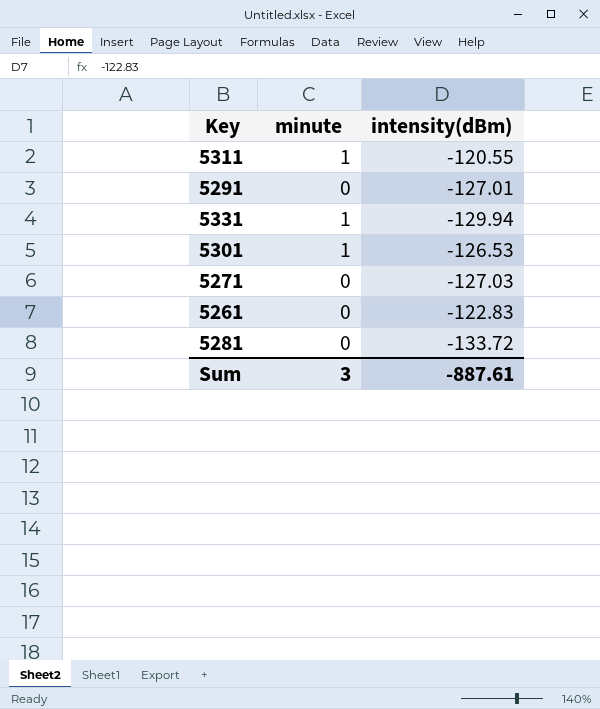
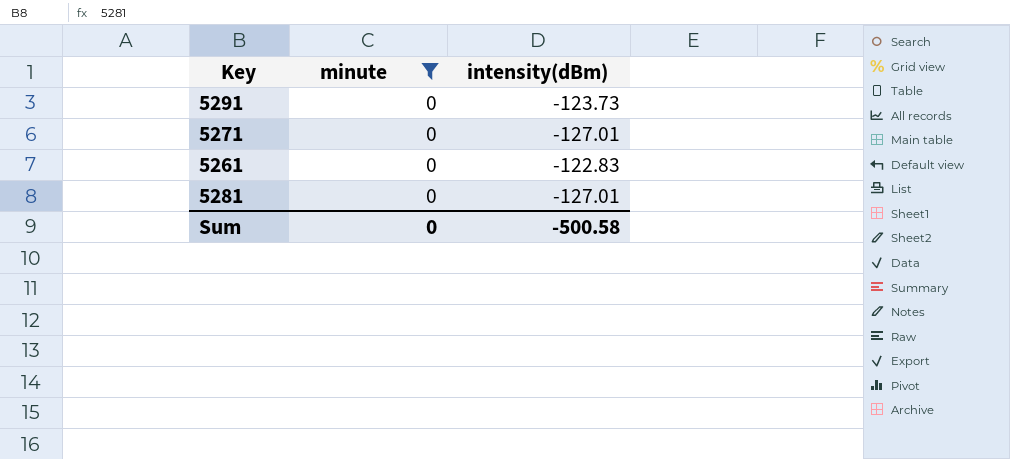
filter: none -> minute = 0
5291 | intensity(dBm): -127.01 -> -123.73
5271 | intensity(dBm): -127.03 -> -127.01
5281 | intensity(dBm): -133.72 -> -127.01
Sum | minute: 3 -> 0
Sum | intensity(dBm): -887.61 -> -500.58

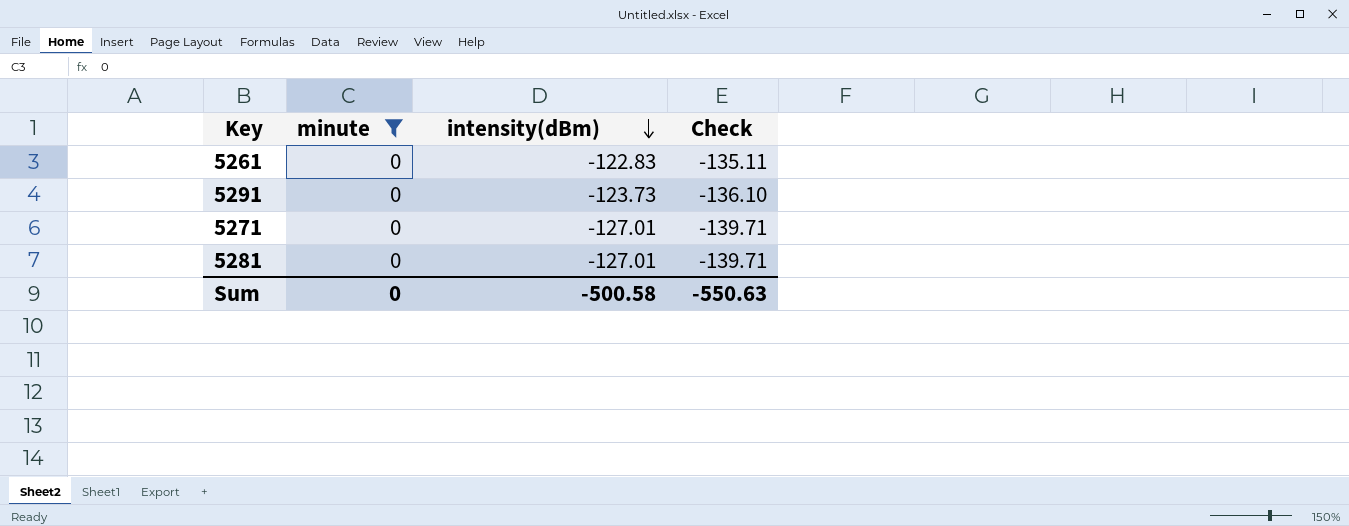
row order: none -> intensity(dBm) descending
column Check | formula: none -> [intensity(dBm)] * 1.1

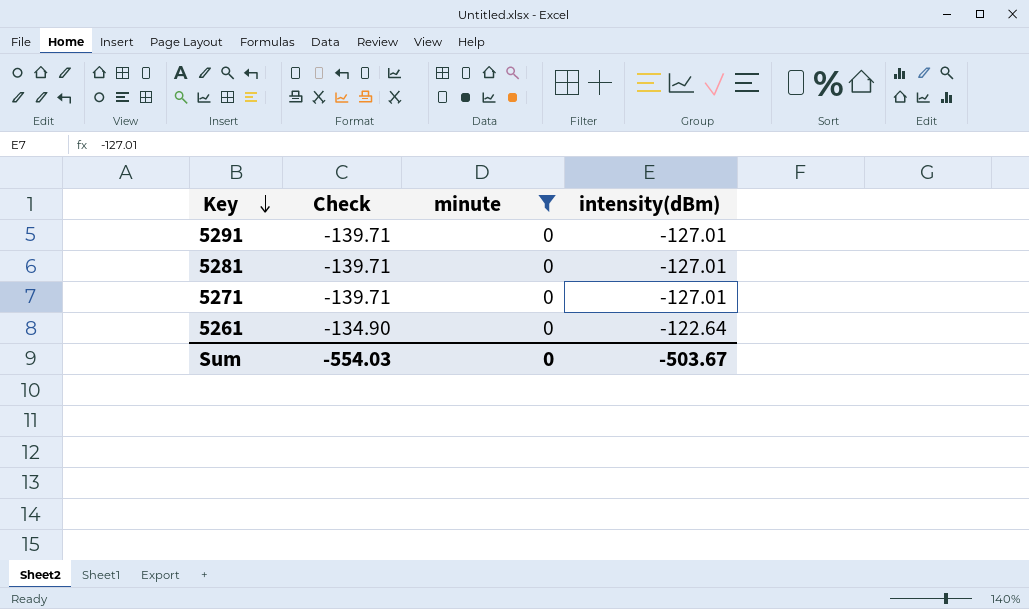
row order: intensity(dBm) descending -> Key descending
column Check | position: 4 -> 2
5291 | Check: -136.10 -> -139.71
5291 | intensity(dBm): -123.73 -> -127.01
5261 | Check: -135.11 -> -134.90
5261 | intensity(dBm): -122.83 -> -122.64
Sum | Check: -550.63 -> -554.03
Sum | intensity(dBm): -500.58 -> -503.67

